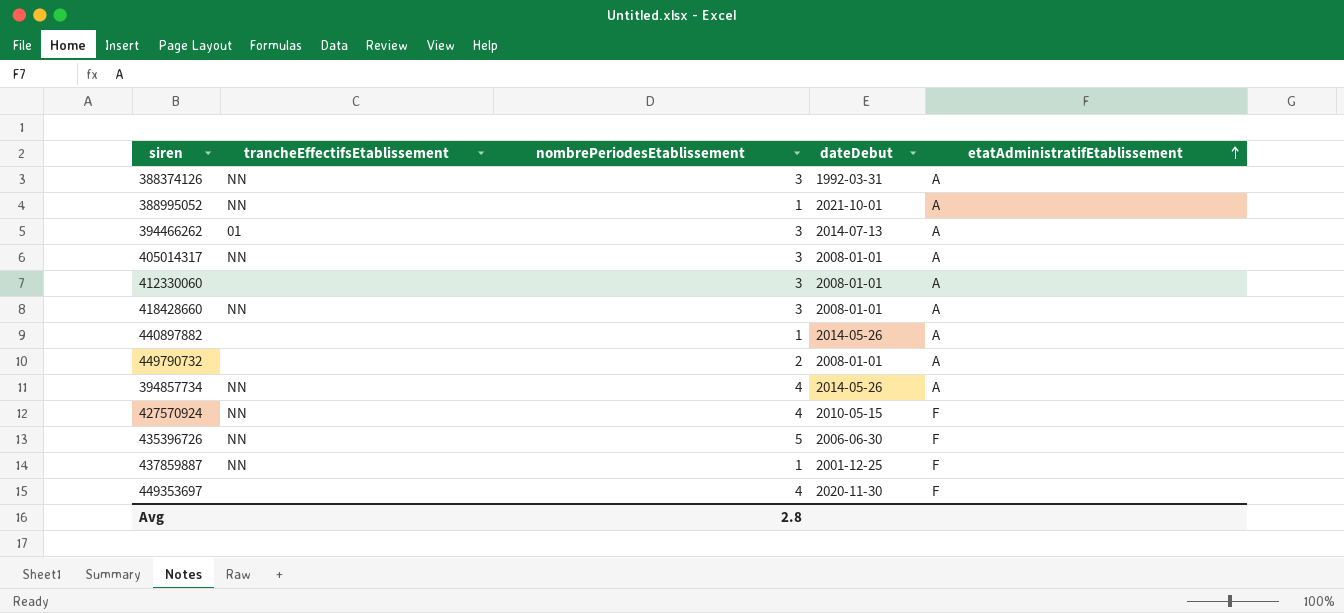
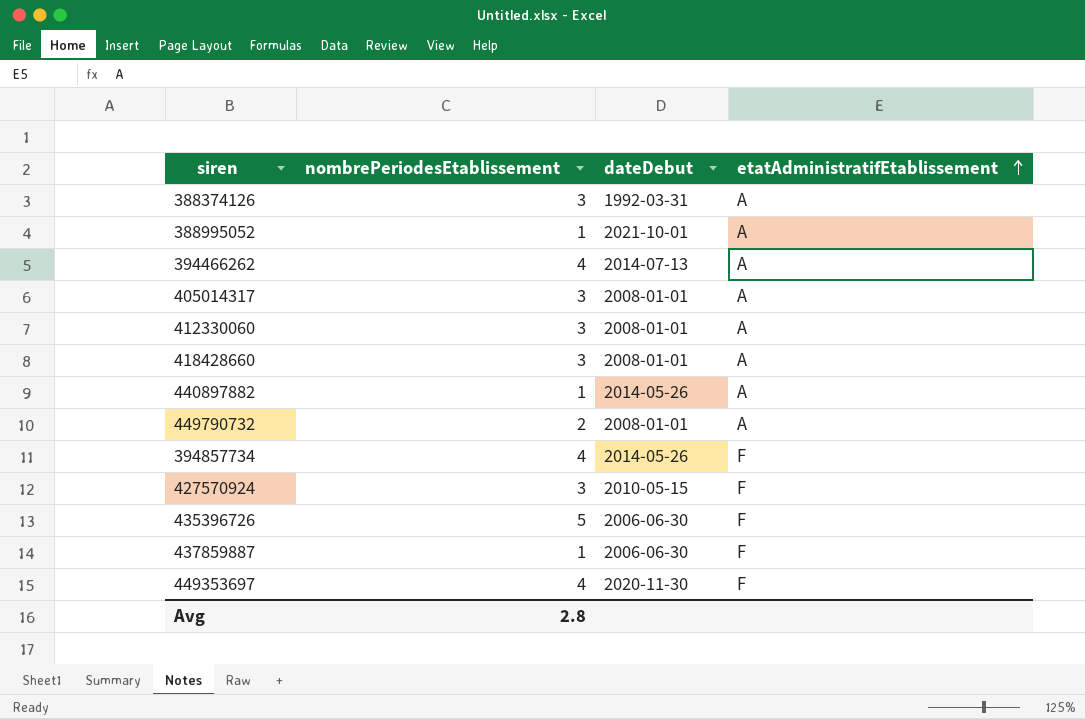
column trancheEffectifsEtablissement | position: 2 -> none
394466262 | nombrePeriodesEtablissement: 3 -> 4
394857734 | etatAdministratifEtablissement: A -> F
427570924 | nombrePeriodesEtablissement: 4 -> 3
437859887 | dateDebut: 2001-12-25 -> 2006-06-30

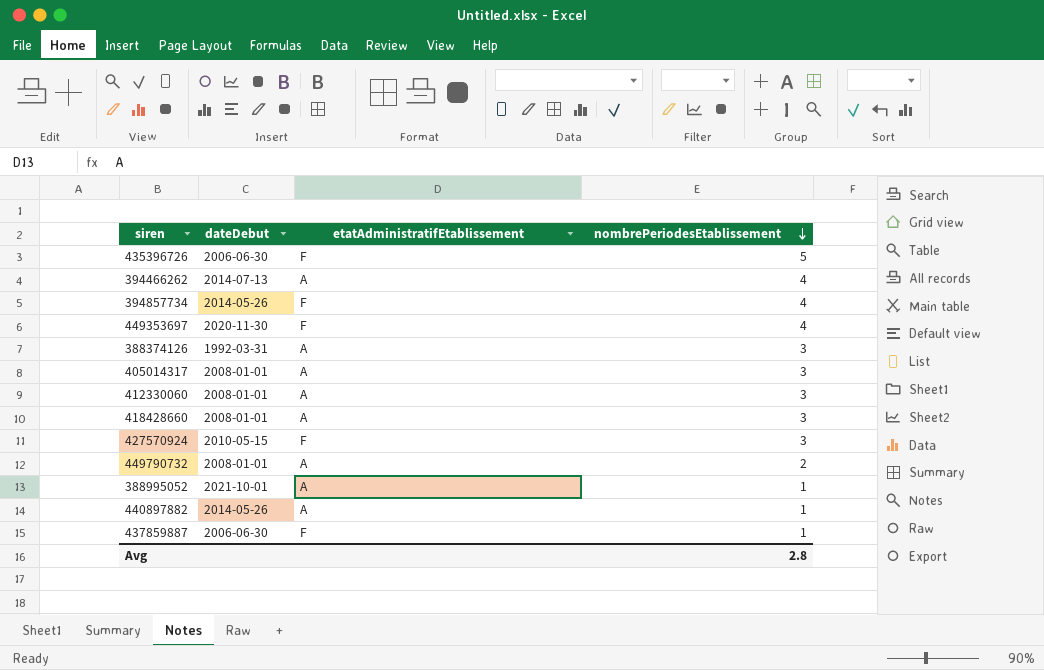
row order: etatAdministratifEtablissement ascending -> nombrePeriodesEtablissement descending
column nombrePeriodesEtablissement | position: 2 -> 4

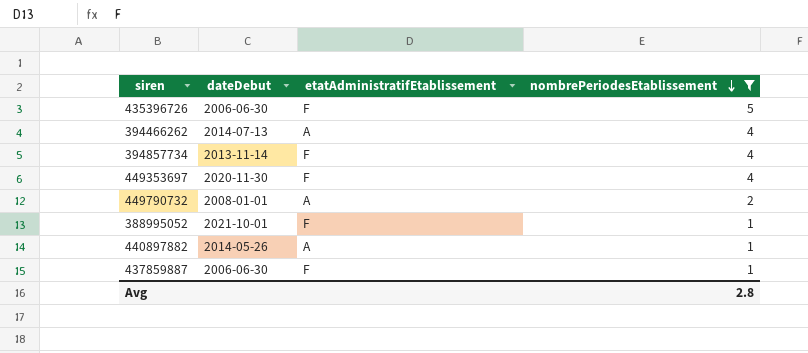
filter: none -> nombrePeriodesEtablissement != 3
394857734 | dateDebut: 2014-05-26 -> 2013-11-14
388995052 | etatAdministratifEtablissement: A -> F

